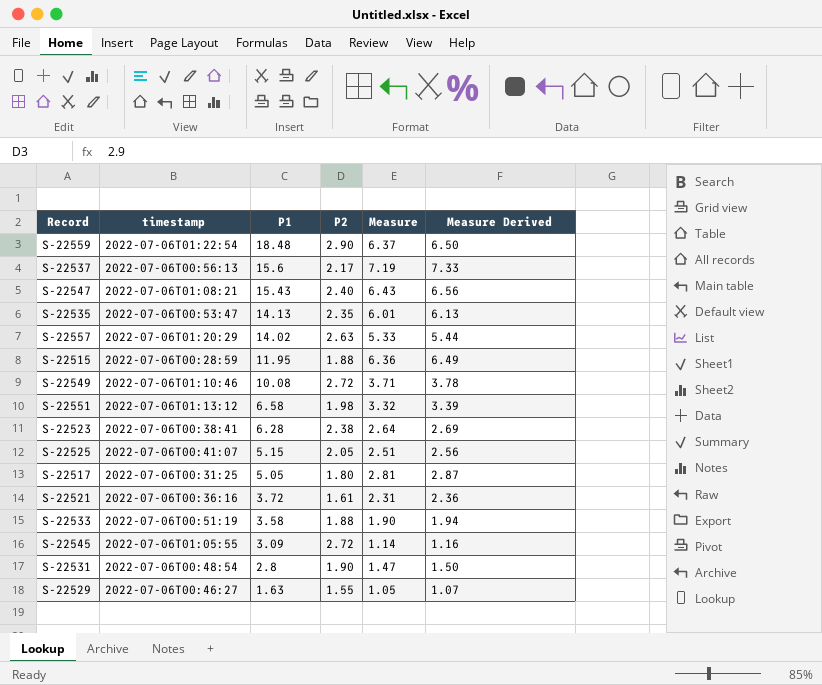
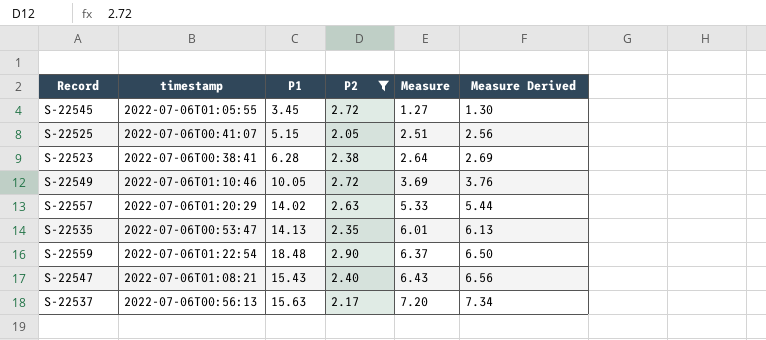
filter: none -> P2 >= 2.05
row order: P1 descending -> Measure ascending
S-22545 | P1: 3.09 -> 3.45
S-22545 | Measure: 1.14 -> 1.27
S-22545 | Measure Derived: 1.16 -> 1.30
S-22549 | P1: 10.08 -> 10.05
S-22549 | Measure: 3.71 -> 3.69
S-22549 | Measure Derived: 3.78 -> 3.76
S-22537 | P1: 15.6 -> 15.63
S-22537 | Measure: 7.19 -> 7.20
S-22537 | Measure Derived: 7.33 -> 7.34

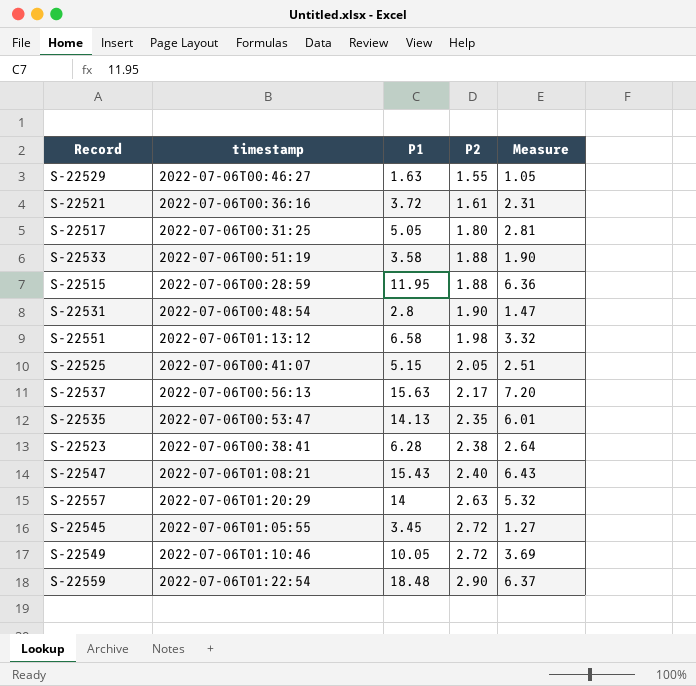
filter: P2 >= 2.05 -> none
row order: Measure ascending -> P2 ascending
column Measure Derived | formula: [Measure] * 1.02 -> none
S-22557 | P1: 14.02 -> 14
S-22557 | Measure: 5.33 -> 5.32

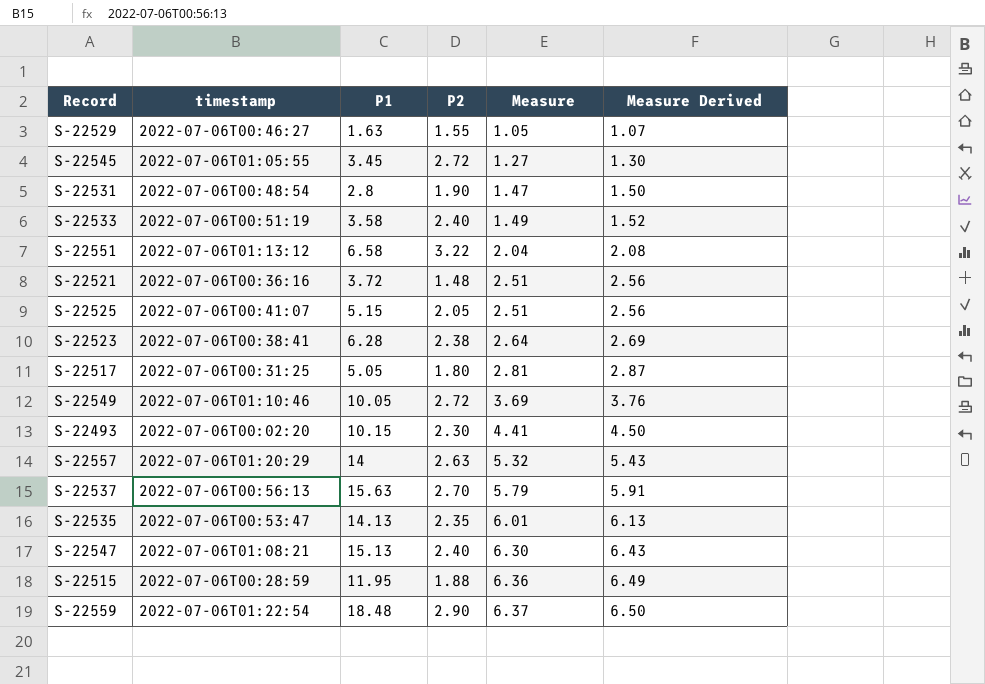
row order: P2 ascending -> Measure ascending
column Measure Derived | formula: none -> [Measure] * 1.02
S-22533 | P2: 1.88 -> 2.40
S-22533 | Measure: 1.90 -> 1.49
S-22551 | P2: 1.98 -> 3.22
S-22551 | Measure: 3.32 -> 2.04
S-22521 | P2: 1.61 -> 1.48
S-22521 | Measure: 2.31 -> 2.51
row S-22493: none -> 2022-07-06T00:02:20 | 10.15 | 2.30 | 4.41 | 4.50
S-22537 | P2: 2.17 -> 2.70
S-22537 | Measure: 7.20 -> 5.79
S-22547 | P1: 15.43 -> 15.13
S-22547 | Measure: 6.43 -> 6.30

